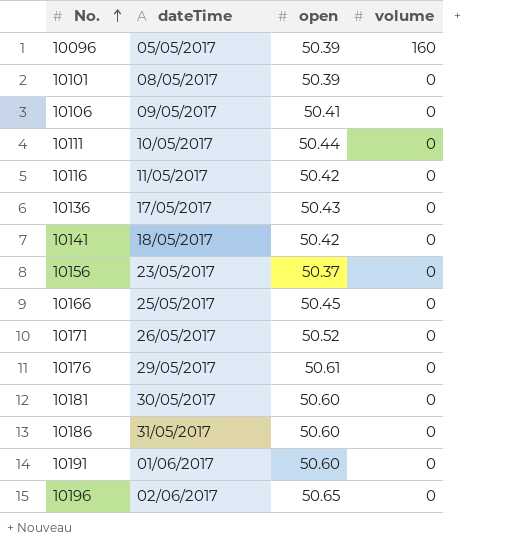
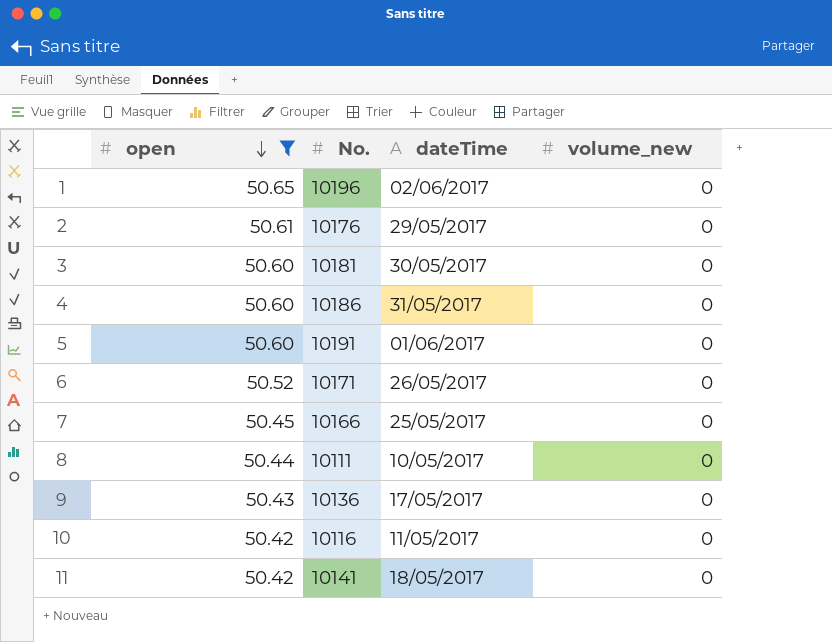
filter: none -> open >= 50.42
row order: No. ascending -> open descending
column open | position: 3 -> 1
column name: volume -> volume_new

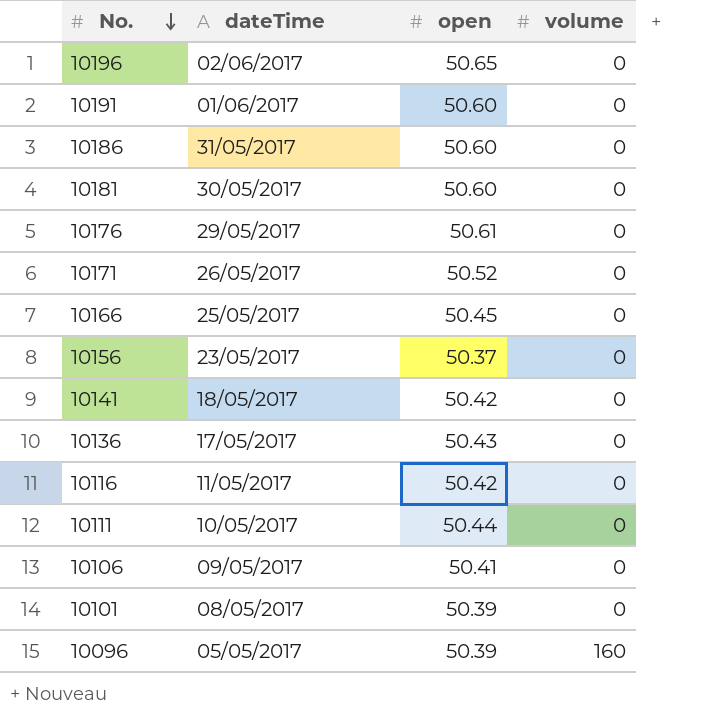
filter: open >= 50.42 -> none
row order: open descending -> No. descending
column open | position: 1 -> 3
column name: volume_new -> volume

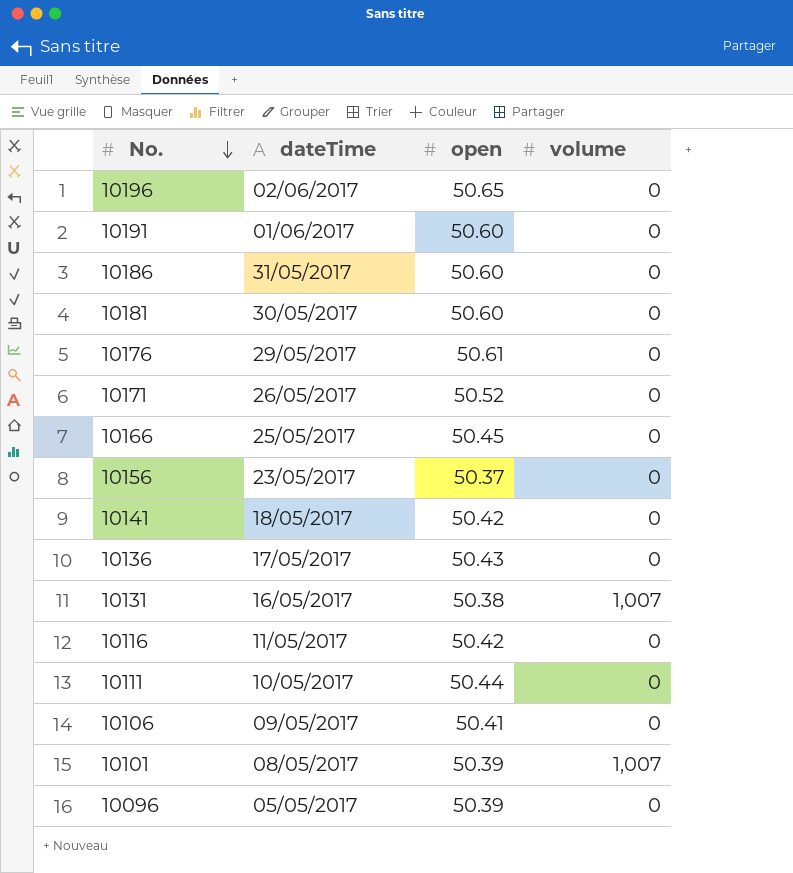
row 10131: none -> 16/05/2017 | 50.38 | 1,007
10101 | volume: 0 -> 1,007
10096 | volume: 160 -> 0

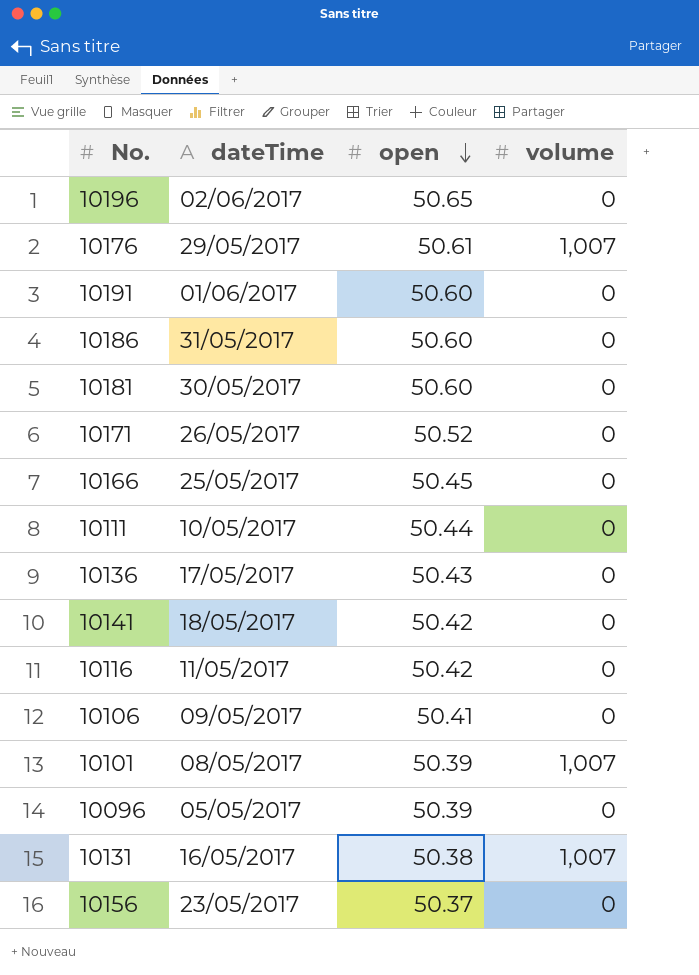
row order: No. descending -> open descending
10176 | volume: 0 -> 1,007

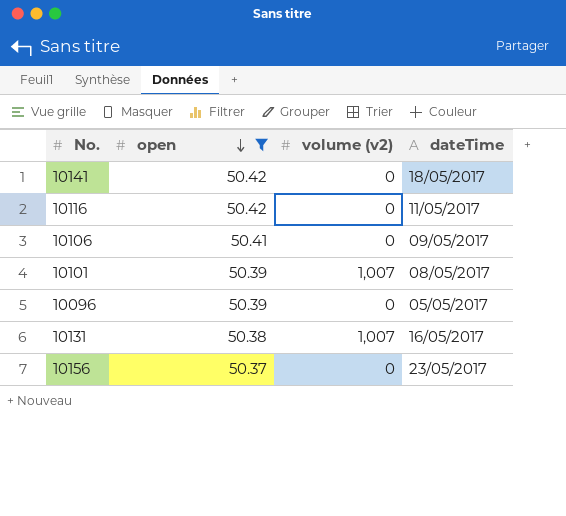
filter: none -> open <= 50.42
column name: volume -> volume (v2)
column dateTime | position: 2 -> 4

